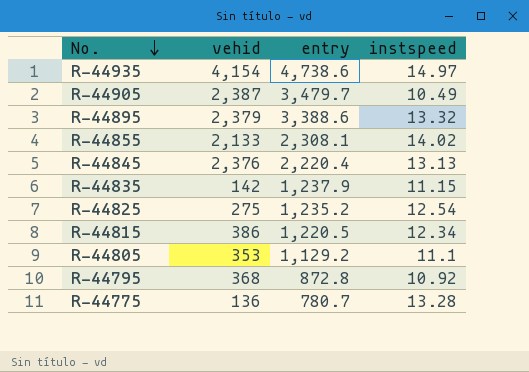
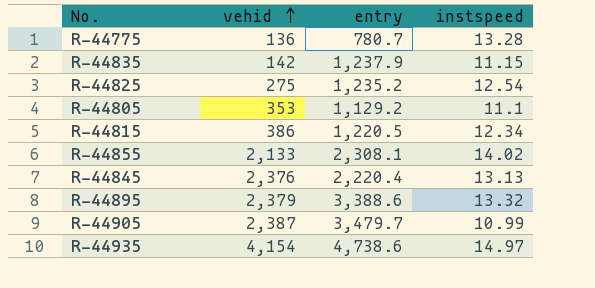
row order: No. descending -> vehid ascending
row R-44795: 368 | 872.8 | 10.92 -> none
R-44905 | instspeed: 10.49 -> 10.99

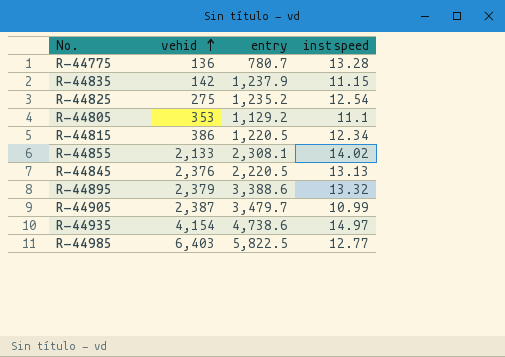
R-44845 | entry: 2,220.4 -> 2,220.5
row R-44985: none -> 6,403 | 5,822.5 | 12.77

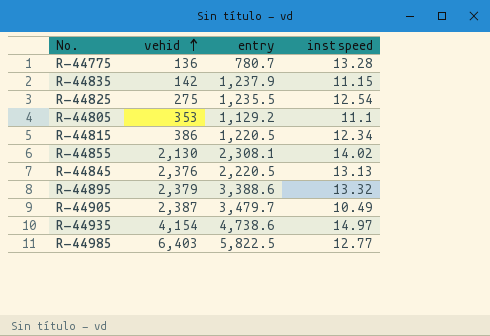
R-44825 | entry: 1,235.2 -> 1,235.5
R-44855 | vehid: 2,133 -> 2,130
R-44905 | instspeed: 10.99 -> 10.49

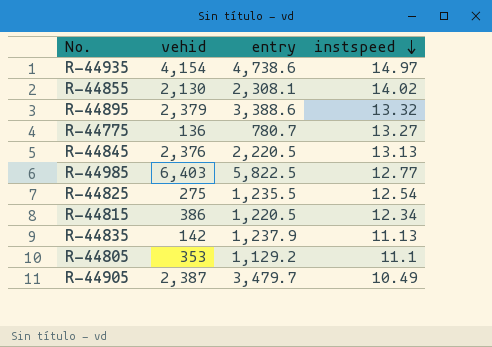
row order: vehid ascending -> instspeed descending
R-44775 | instspeed: 13.28 -> 13.27
R-44835 | instspeed: 11.15 -> 11.13

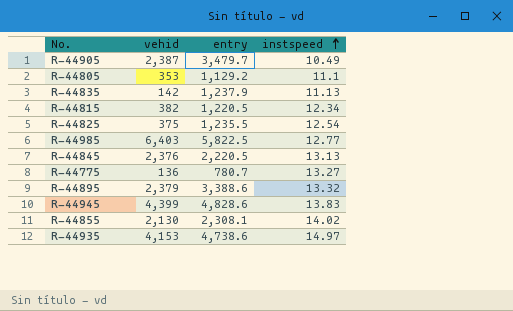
row order: instspeed descending -> instspeed ascending
R-44815 | vehid: 386 -> 382
R-44825 | vehid: 275 -> 375
row R-44945: none -> 4,399 | 4,828.6 | 13.83
R-44935 | vehid: 4,154 -> 4,153

